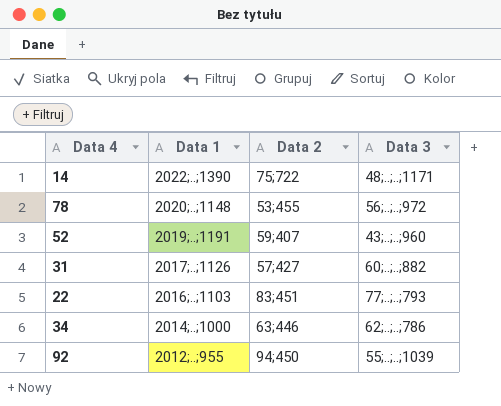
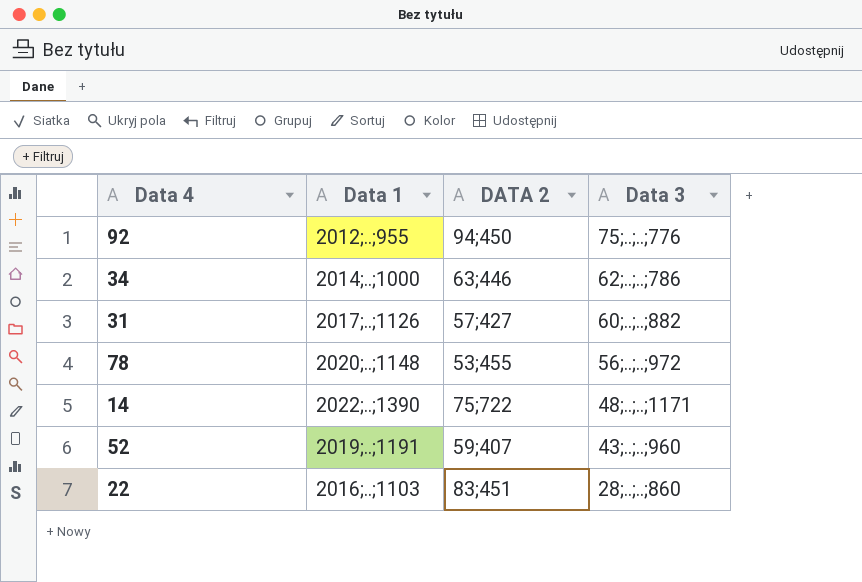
row order: Data 1 descending -> Data 3 descending
column name: Data 2 -> DATA 2
92 | Data 3: 55;..;..;1039 -> 75;..;..;776
22 | Data 3: 77;..;..;793 -> 28;..;..;860

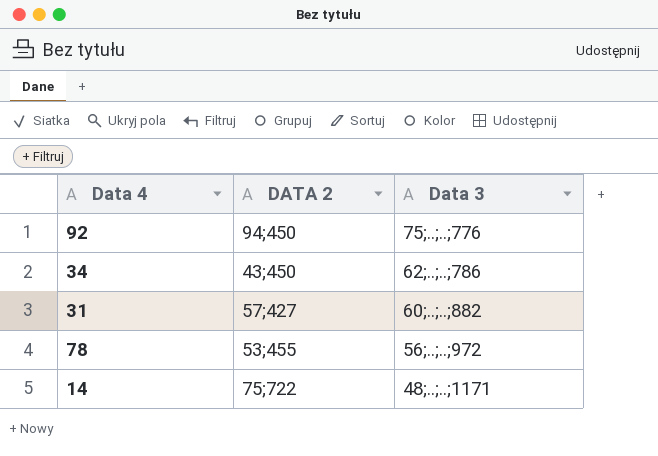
column Data 1 | position: 2 -> none
row 52: 2019;..;1191 | 59;407 | 43;..;..;960 -> none
row 22: 2016;..;1103 | 83;451 | 28;..;..;860 -> none
34 | DATA 2: 63;446 -> 43;450

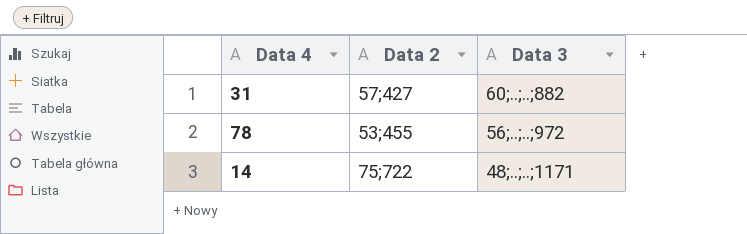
column name: DATA 2 -> Data 2
row 92: 94;450 | 75;..;..;776 -> none
row 34: 43;450 | 62;..;..;786 -> none

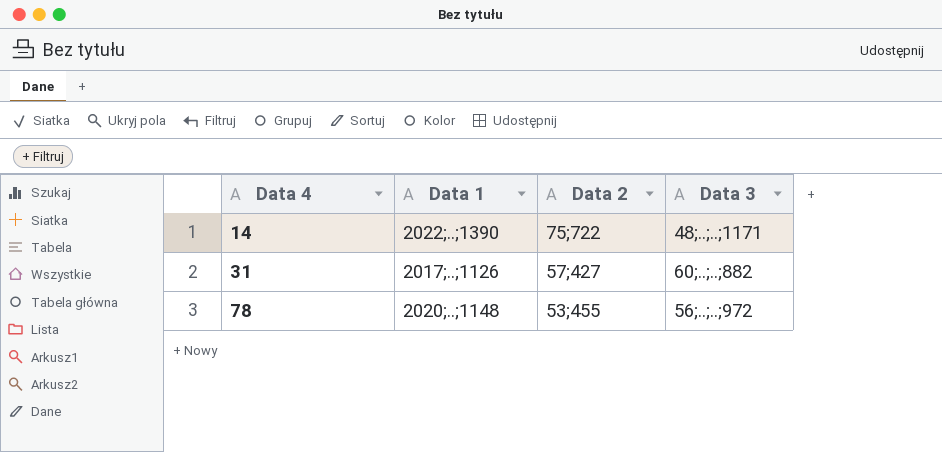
row order: Data 3 descending -> Data 4 ascending
column Data 1 | position: none -> 2

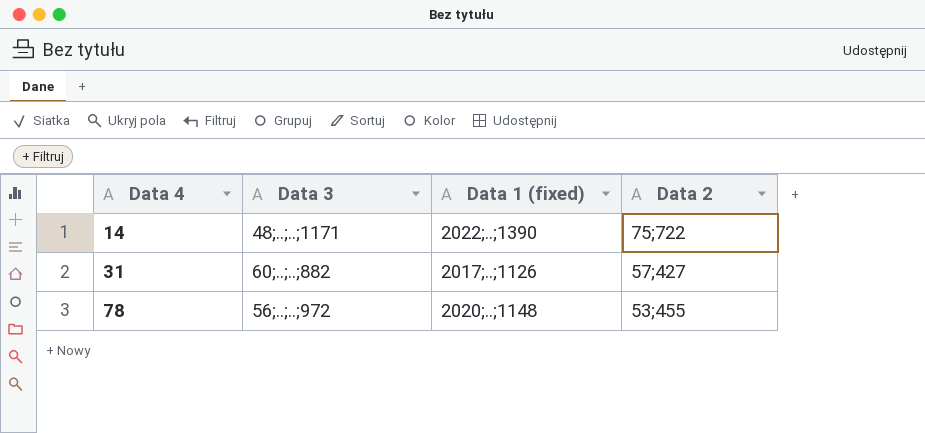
column Data 3 | position: 4 -> 2
column name: Data 1 -> Data 1 (fixed)

